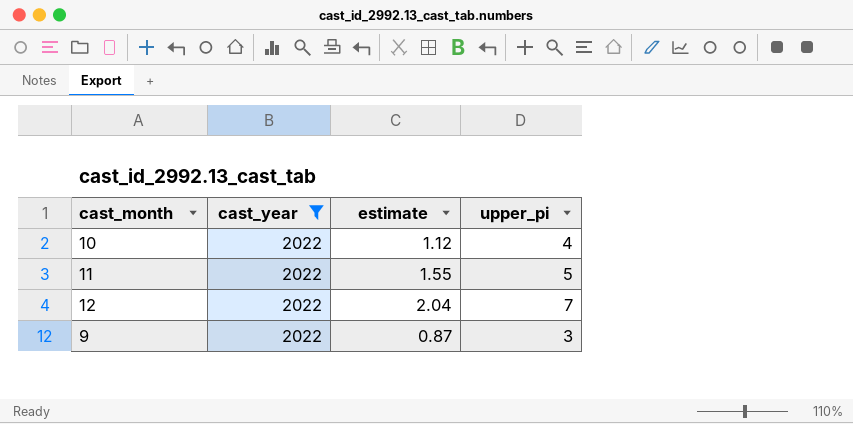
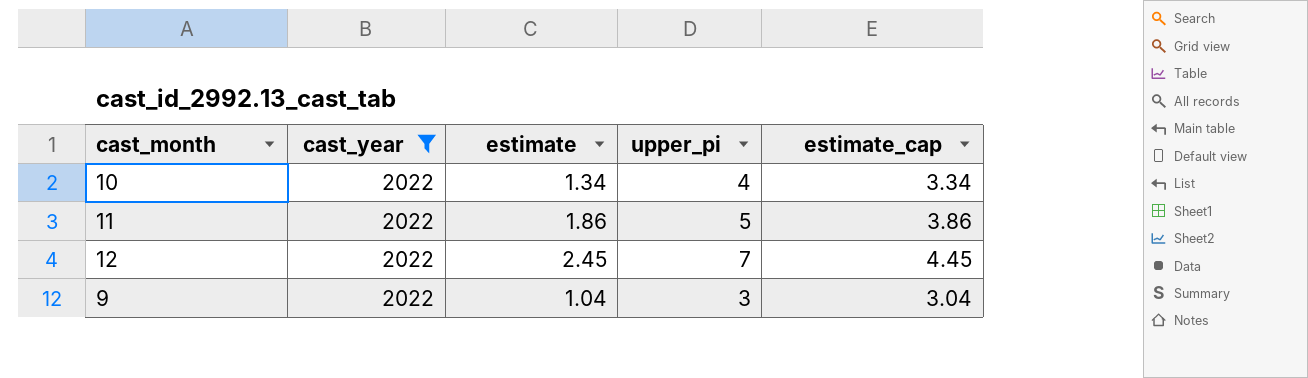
column estimate_cap | formula: none -> [estimate] + 2
10 | estimate: 1.12 -> 1.34
11 | estimate: 1.55 -> 1.86
12 | estimate: 2.04 -> 2.45
9 | estimate: 0.87 -> 1.04

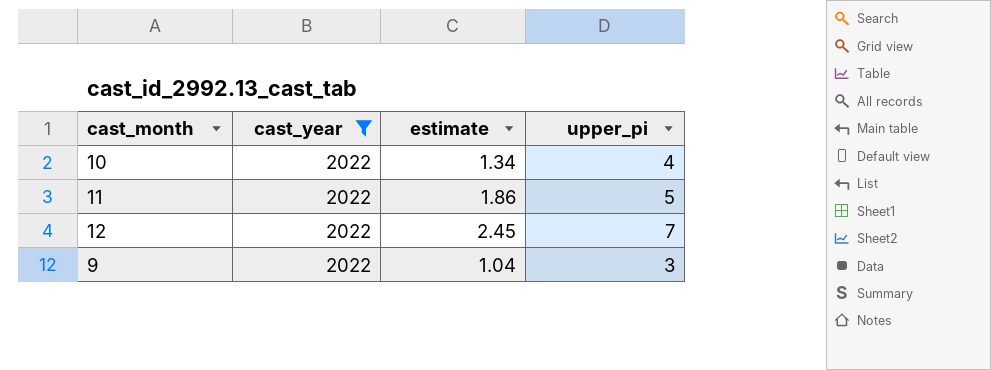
column estimate_cap | formula: [estimate] + 2 -> none

